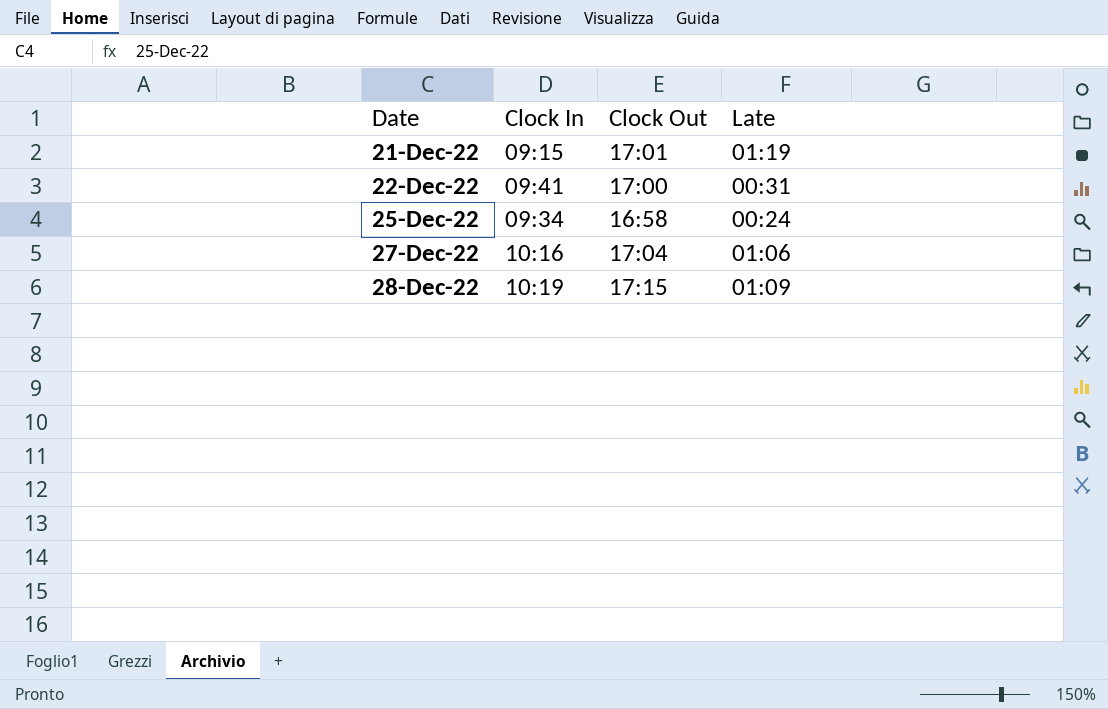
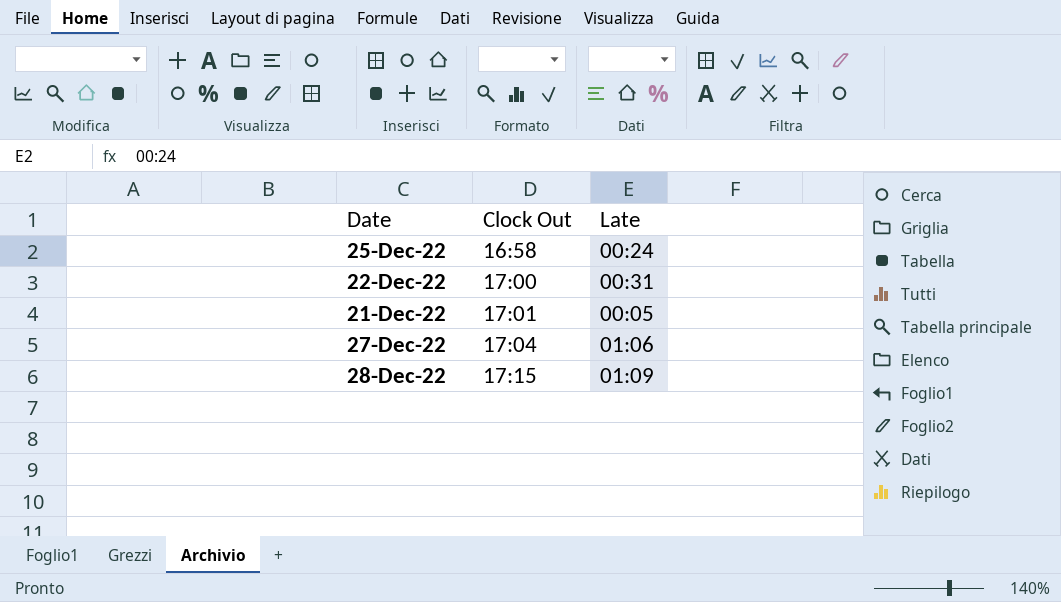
row order: Date ascending -> Clock Out ascending
column Clock In | position: 2 -> none
21-Dec-22 | Late: 01:19 -> 00:05

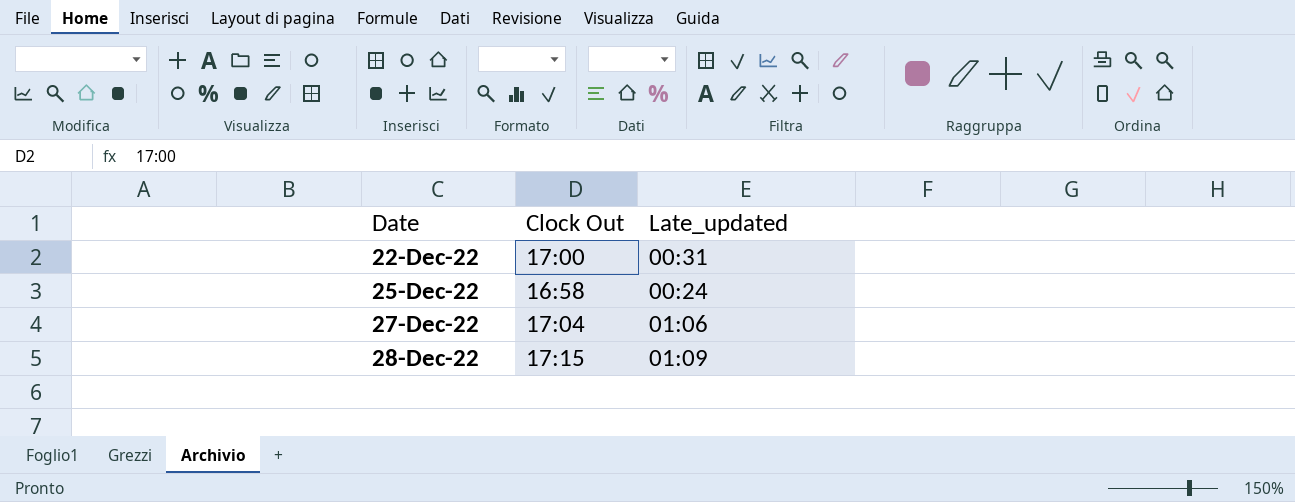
row order: Clock Out ascending -> Date ascending
column name: Late -> Late_updated
row 21-Dec-22: 17:01 | 00:05 -> none

